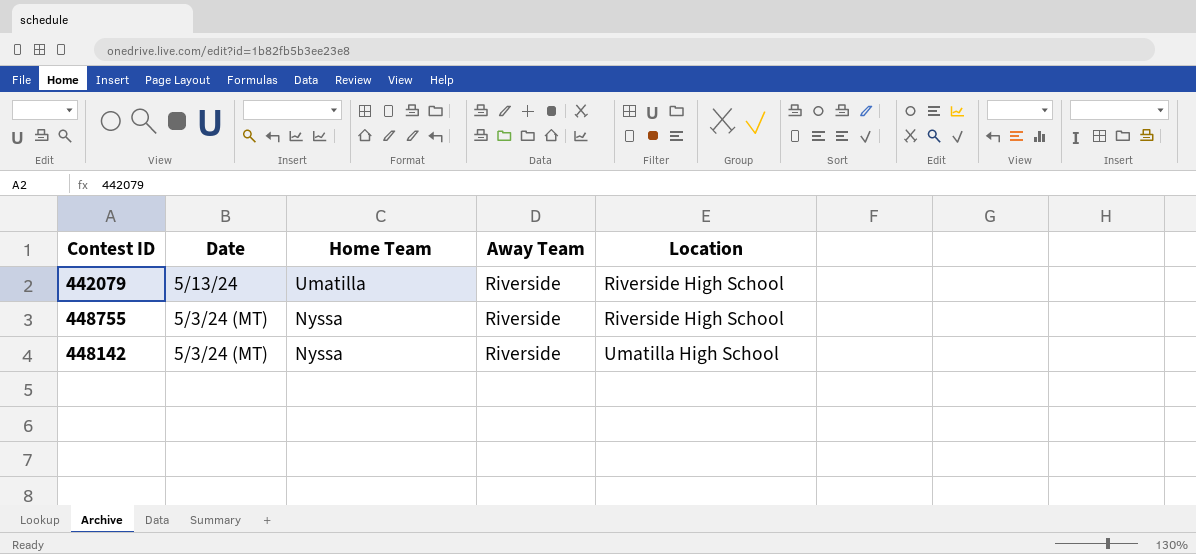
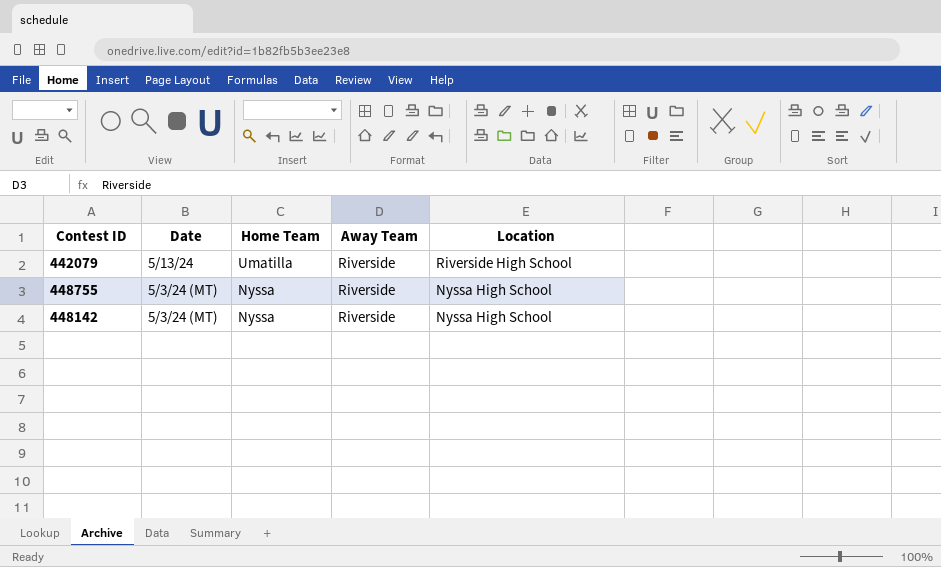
448755 | Location: Riverside High School -> Nyssa High School
448142 | Location: Umatilla High School -> Nyssa High School

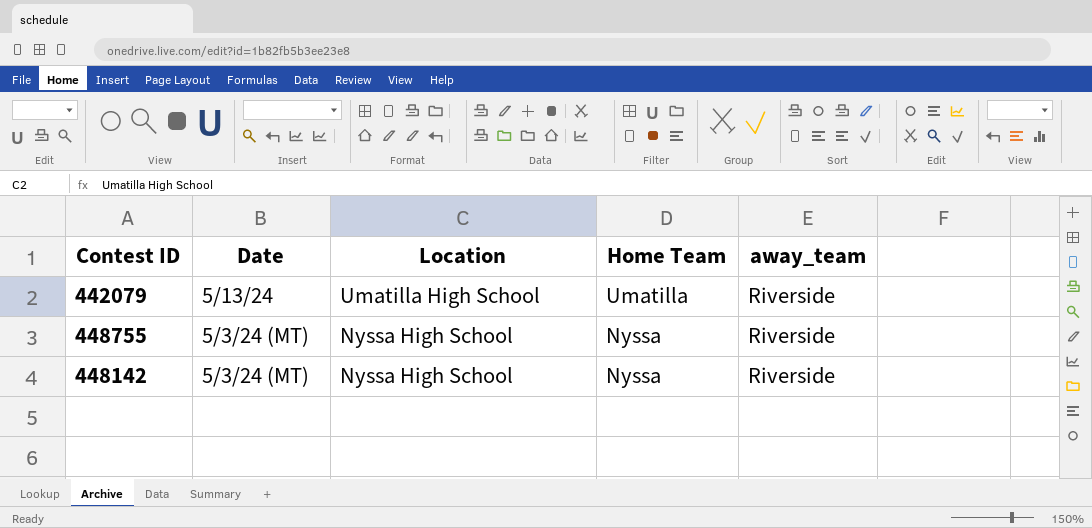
column Location | position: 5 -> 3
column name: Away Team -> away_team
442079 | Location: Riverside High School -> Umatilla High School

